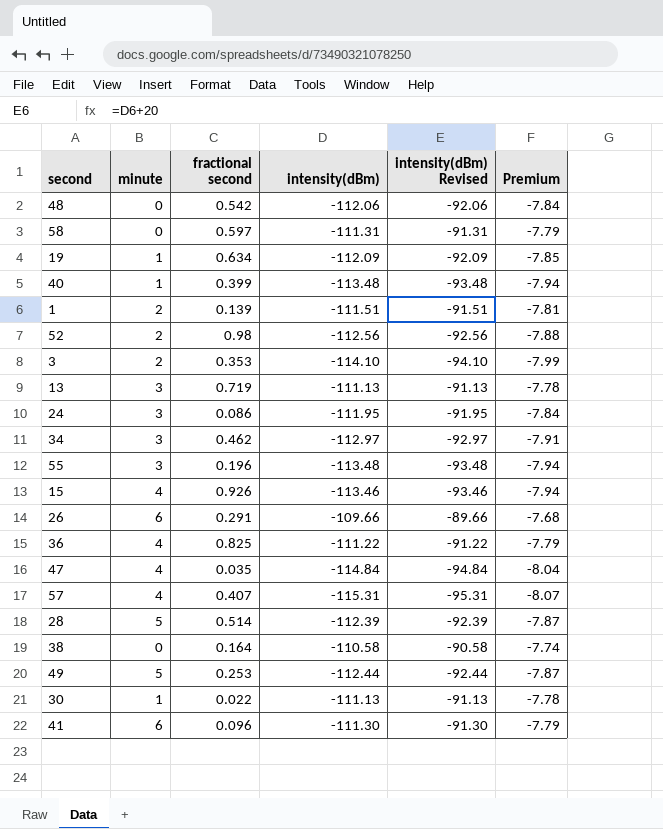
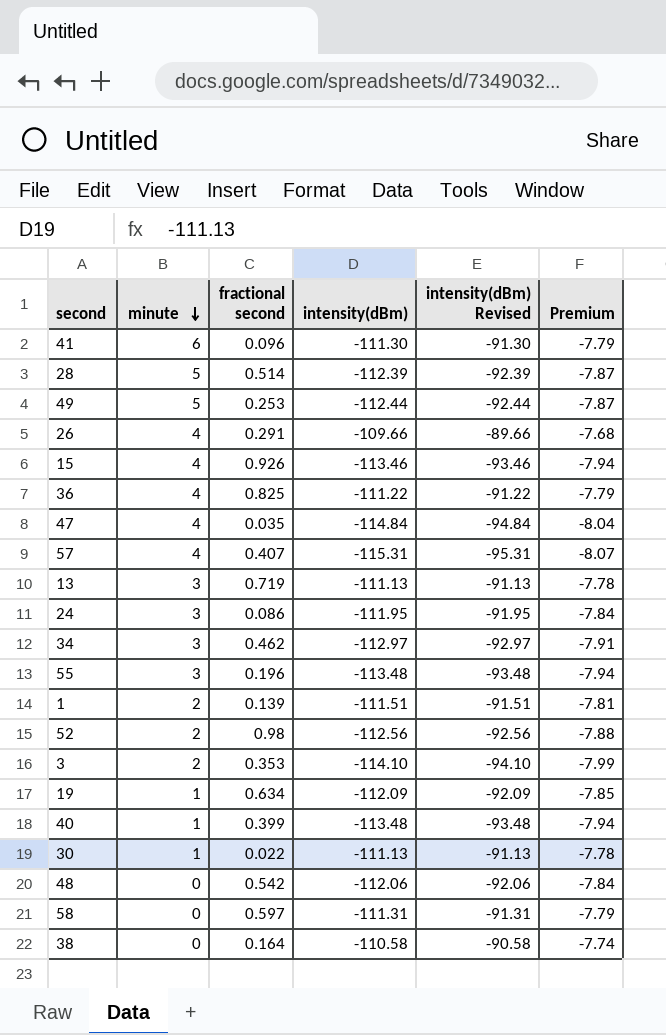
row order: none -> minute descending
26 | minute: 6 -> 4

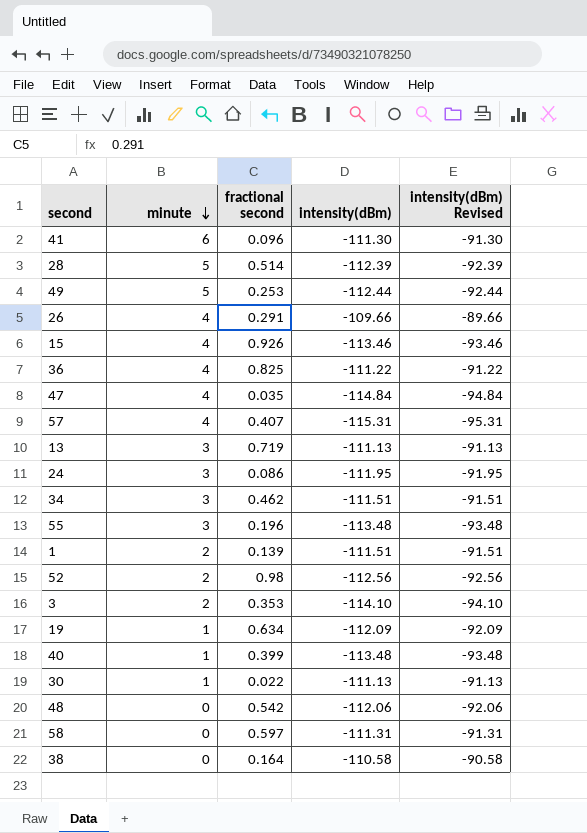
column Premium | formula: [intensity(dBm)] * 0.07 -> none
34 | intensity(dBm): -112.97 -> -111.51
34 | intensity(dBm) Revised: -92.97 -> -91.51

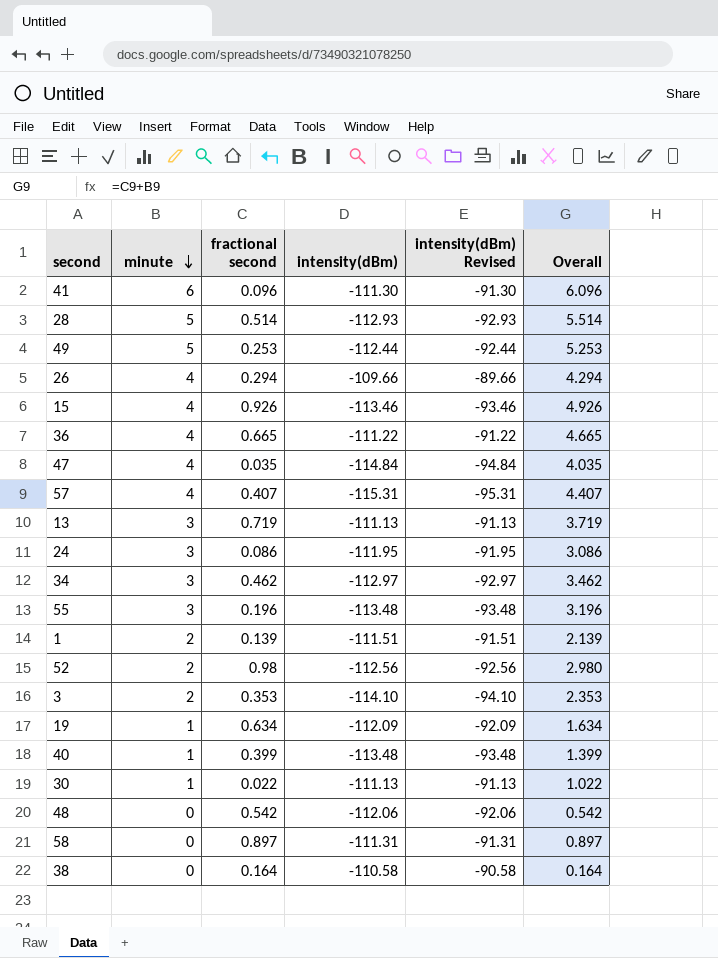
column Overall | formula: none -> [minute] + [fractional second]
28 | intensity(dBm): -112.39 -> -112.93
28 | intensity(dBm) Revised: -92.39 -> -92.93
26 | fractional second: 0.291 -> 0.294
36 | fractional second: 0.825 -> 0.665
34 | intensity(dBm): -111.51 -> -112.97
34 | intensity(dBm) Revised: -91.51 -> -92.97
58 | fractional second: 0.597 -> 0.897

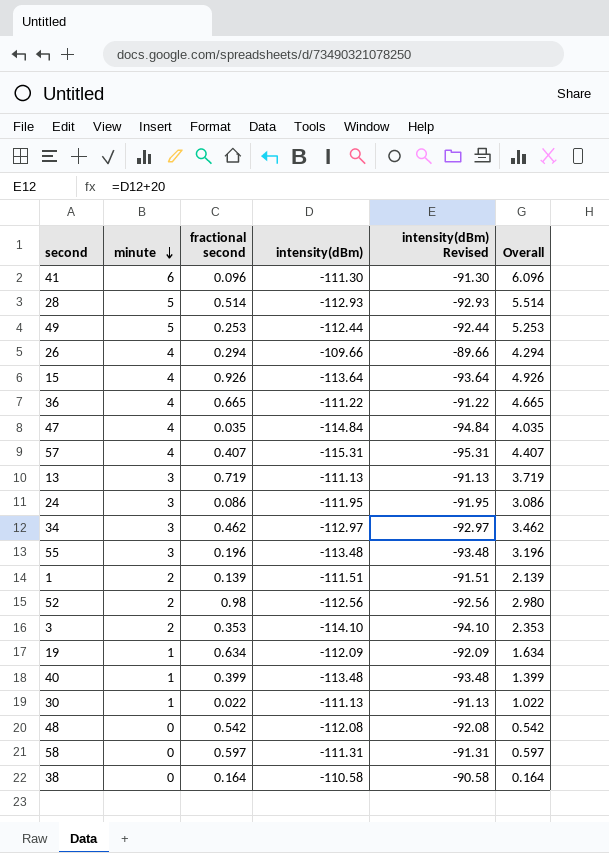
15 | intensity(dBm): -113.46 -> -113.64
15 | intensity(dBm) Revised: -93.46 -> -93.64
48 | intensity(dBm): -112.06 -> -112.08
48 | intensity(dBm) Revised: -92.06 -> -92.08
58 | fractional second: 0.897 -> 0.597
58 | Overall: 0.897 -> 0.597

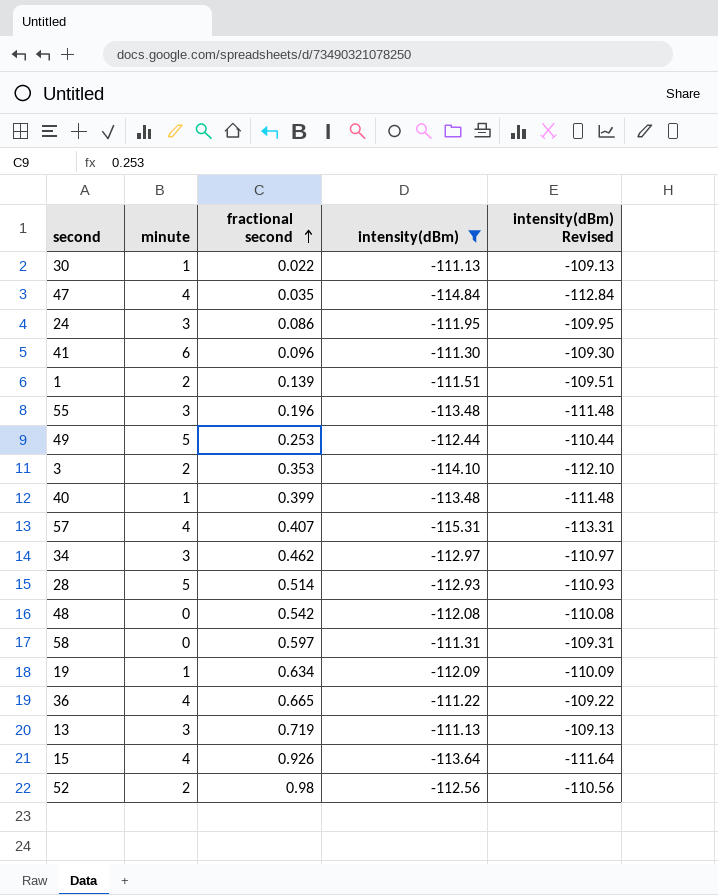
filter: none -> intensity(dBm) <= -111.13
row order: minute descending -> fractional second ascending
column Overall | formula: [minute] + [fractional second] -> none
column intensity(dBm) Revised | formula: [intensity(dBm)] + 20 -> [intensity(dBm)] + 2

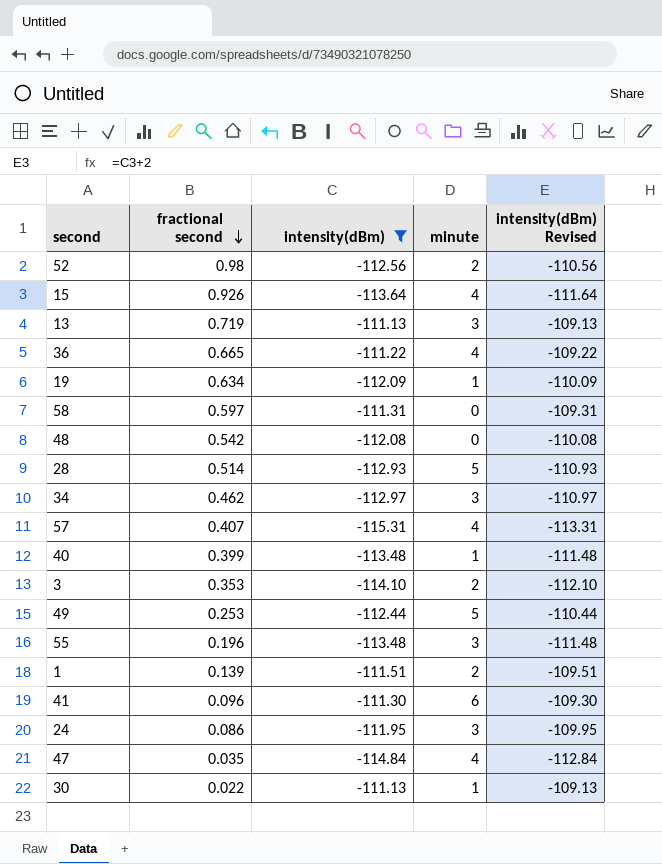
row order: fractional second ascending -> fractional second descending
column minute | position: 2 -> 4

